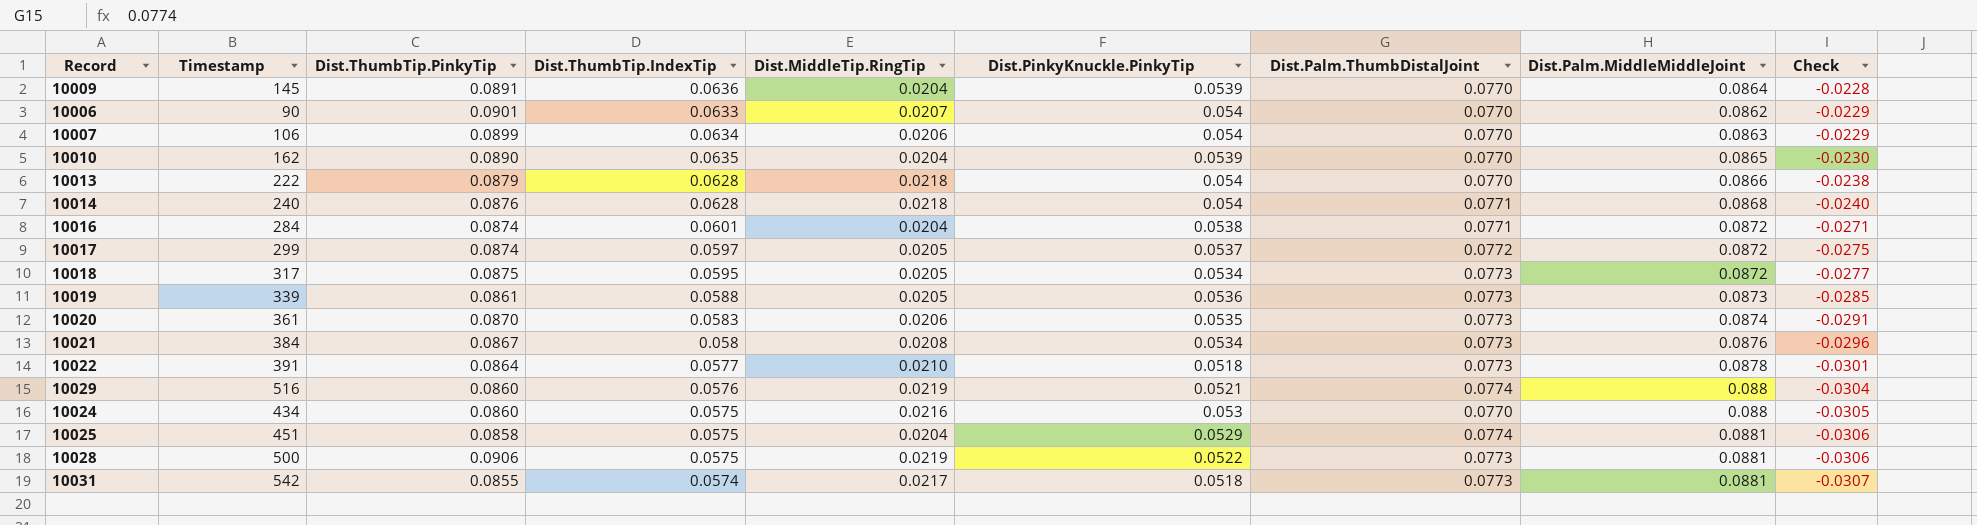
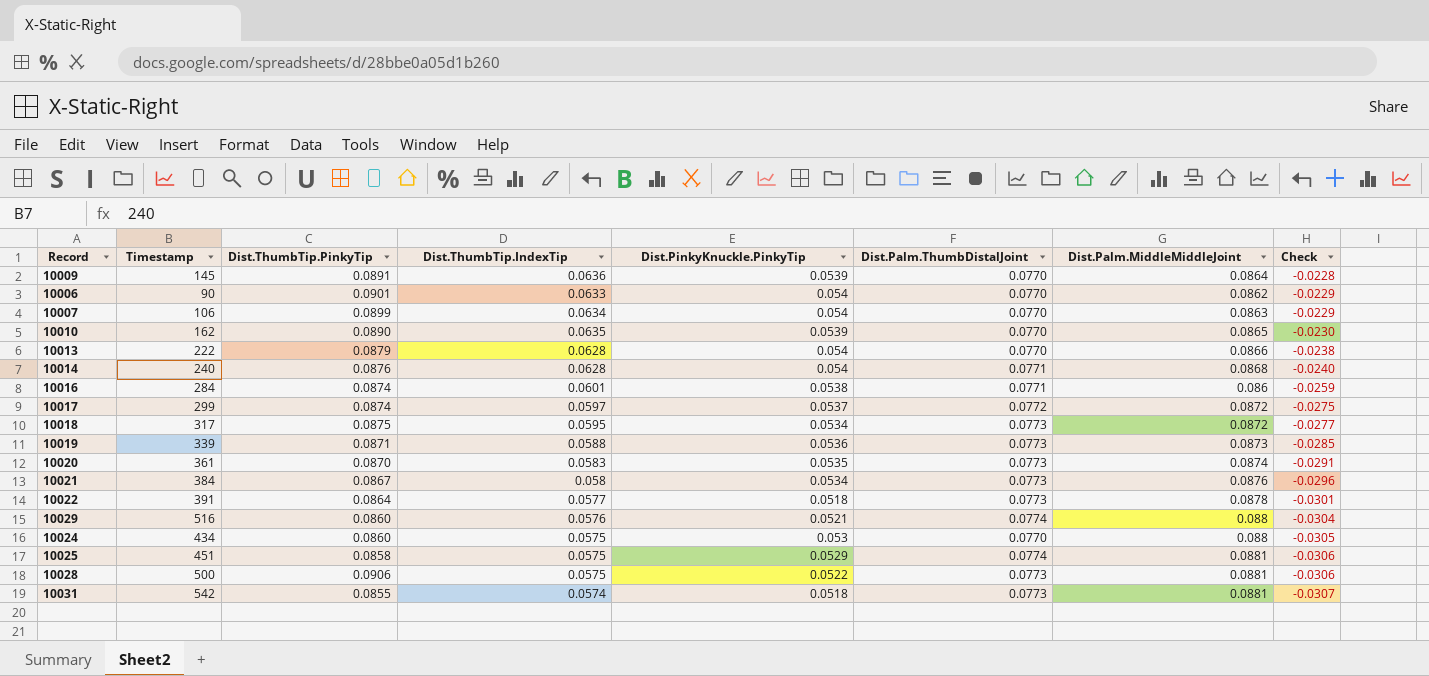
column Dist.MiddleTip.RingTip | position: 5 -> none
10016 | Dist.Palm.MiddleMiddleJoint: 0.0872 -> 0.086
10016 | Check: -0.0271 -> -0.0259
10019 | Dist.ThumbTip.PinkyTip: 0.0861 -> 0.0871

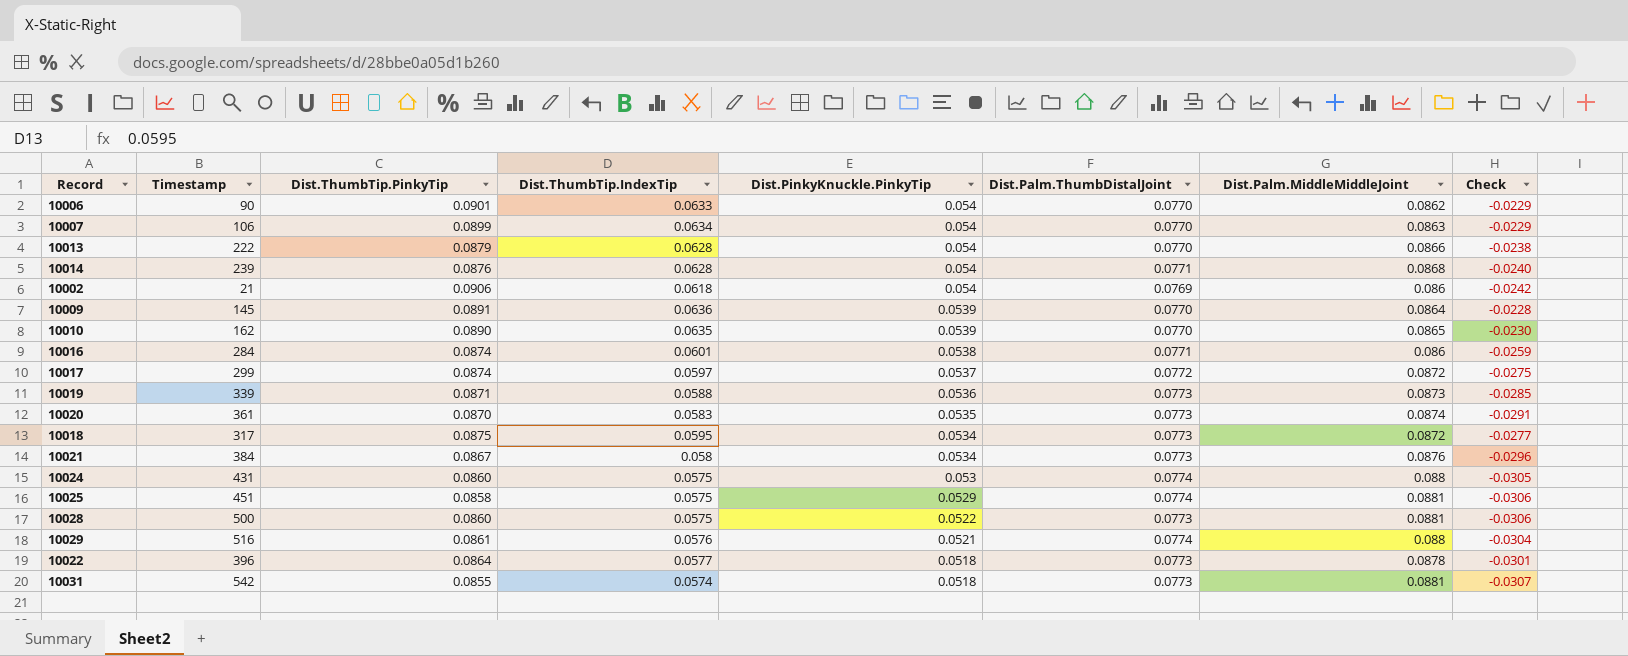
row order: Check descending -> Dist.PinkyKnuckle.PinkyTip descending
10014 | Timestamp: 240 -> 239
row 10002: none -> 21 | 0.0906 | 0.0618 | 0.054 | 0.0769 | 0.086 | -0.0242
10024 | Timestamp: 434 -> 431
10024 | Dist.Palm.ThumbDistalJoint: 0.0770 -> 0.0774
10028 | Dist.ThumbTip.PinkyTip: 0.0906 -> 0.0860
10029 | Dist.ThumbTip.PinkyTip: 0.0860 -> 0.0861
10022 | Timestamp: 391 -> 396

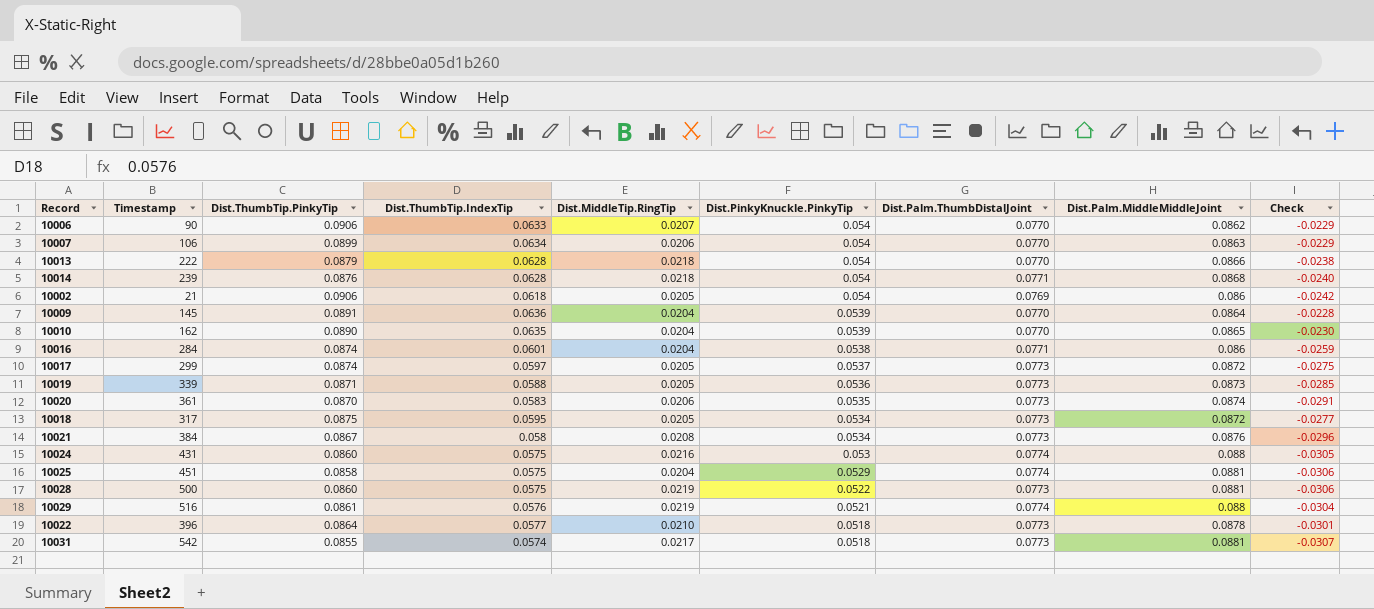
column Dist.MiddleTip.RingTip | position: none -> 5
10006 | Dist.ThumbTip.PinkyTip: 0.0901 -> 0.0906
10017 | Dist.Palm.ThumbDistalJoint: 0.0772 -> 0.0773

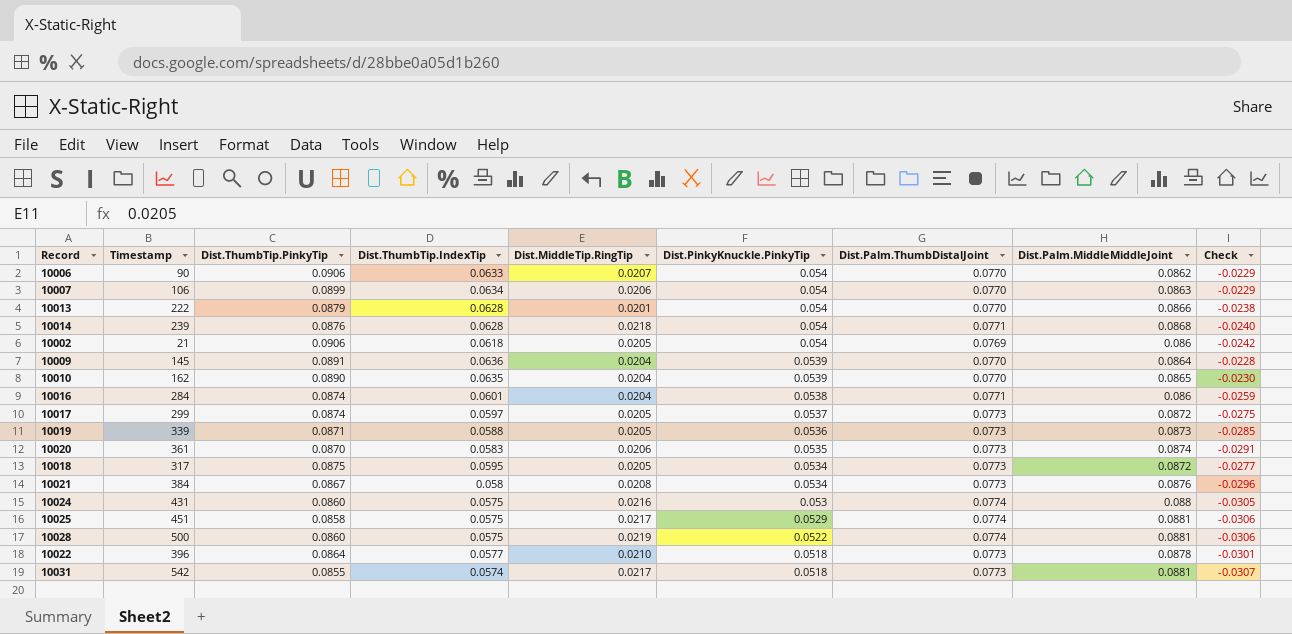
row 10029: 516 | 0.0861 | 0.0576 | 0.0219 | 0.0521 | 0.0774 | 0.088 | -0.0304 -> none
10013 | Dist.MiddleTip.RingTip: 0.0218 -> 0.0201
10025 | Dist.MiddleTip.RingTip: 0.0204 -> 0.0217
10028 | Dist.Palm.ThumbDistalJoint: 0.0773 -> 0.0774

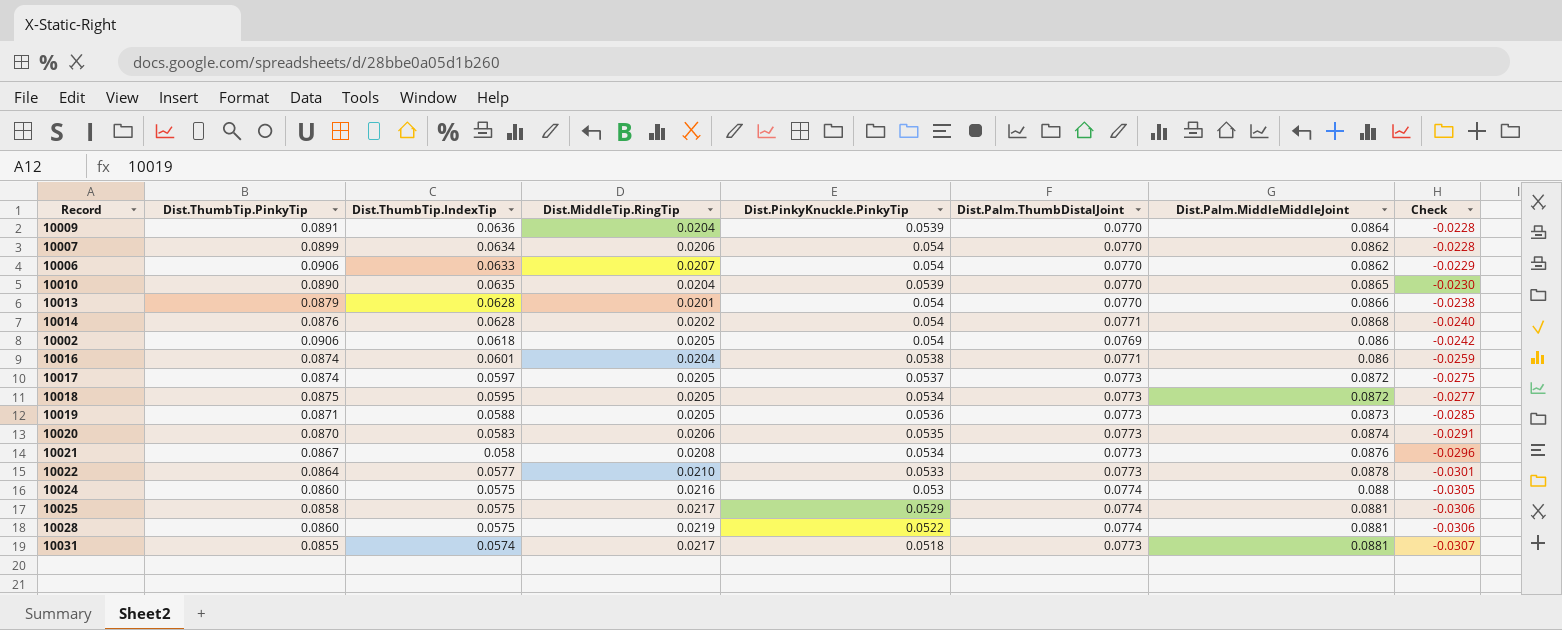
row order: Dist.PinkyKnuckle.PinkyTip descending -> Check descending
column Timestamp | position: 2 -> none
10007 | Dist.Palm.MiddleMiddleJoint: 0.0863 -> 0.0862
10007 | Check: -0.0229 -> -0.0228
10014 | Dist.MiddleTip.RingTip: 0.0218 -> 0.0202
10022 | Dist.PinkyKnuckle.PinkyTip: 0.0518 -> 0.0533

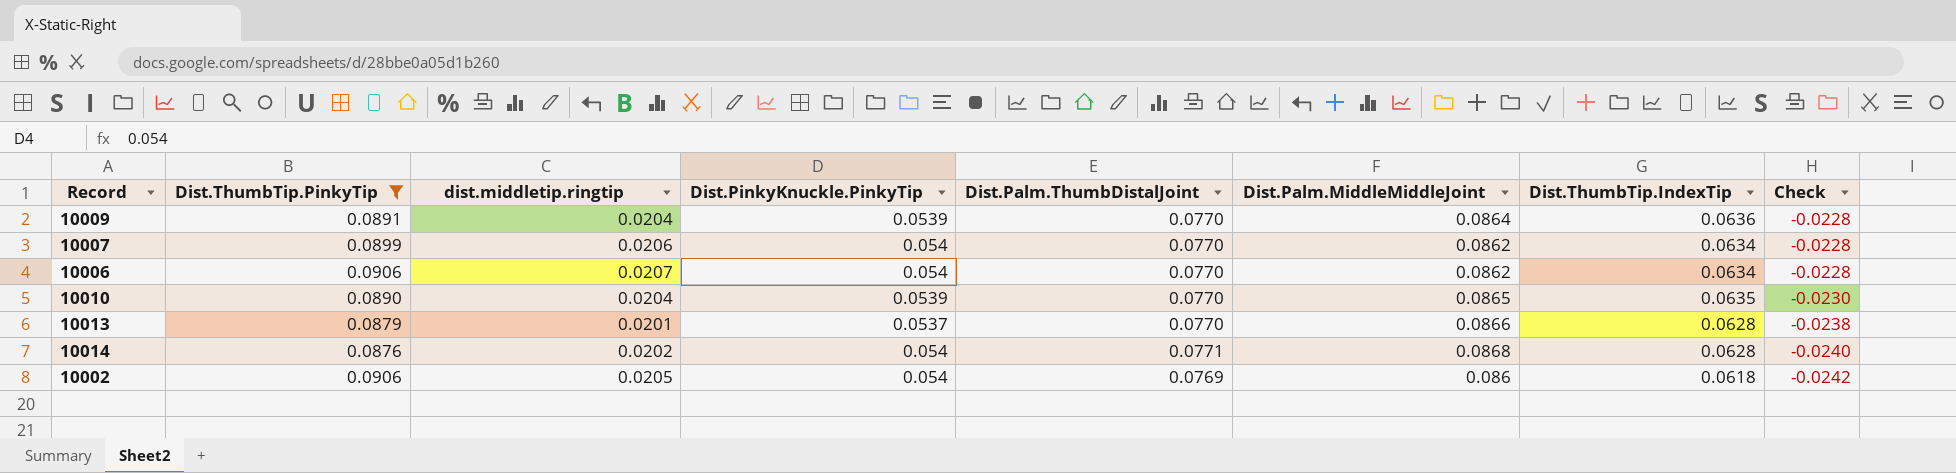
filter: none -> Dist.ThumbTip.PinkyTip >= 0.0876
column name: Dist.MiddleTip.RingTip -> dist.middletip.ringtip
column Dist.ThumbTip.IndexTip | position: 3 -> 7
10006 | Dist.ThumbTip.IndexTip: 0.0633 -> 0.0634
10006 | Check: -0.0229 -> -0.0228
10013 | Dist.PinkyKnuckle.PinkyTip: 0.054 -> 0.0537

